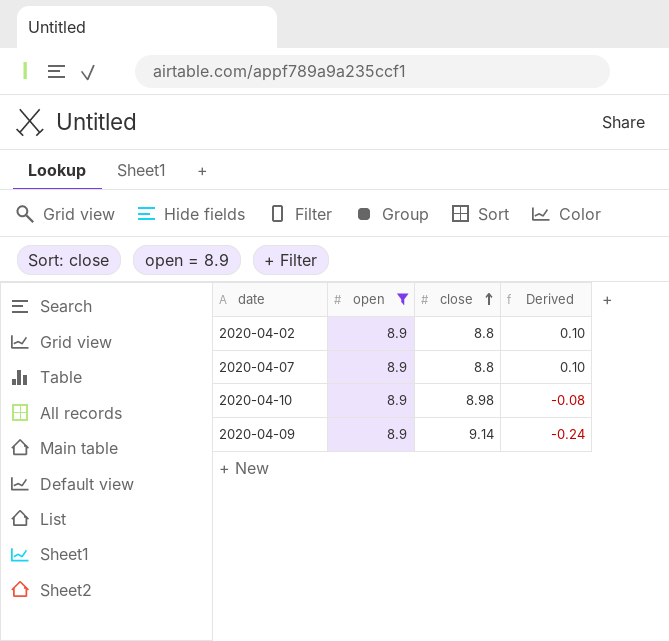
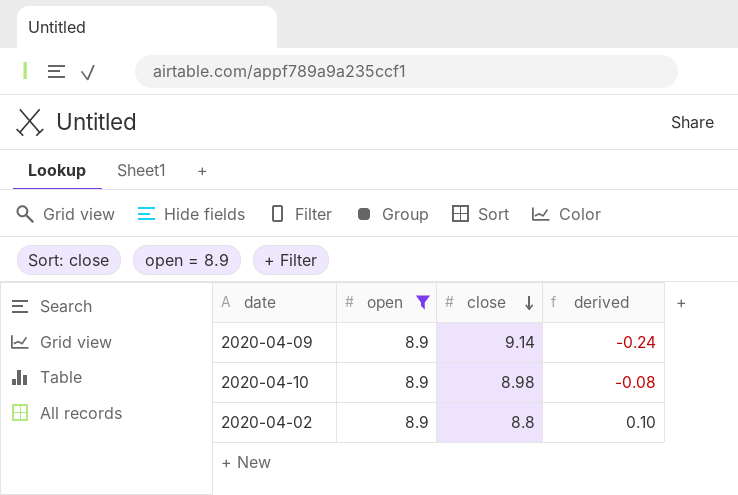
row order: close ascending -> close descending
column name: Derived -> derived
row 2020-04-07: 8.9 | 8.8 | 0.10 -> none

